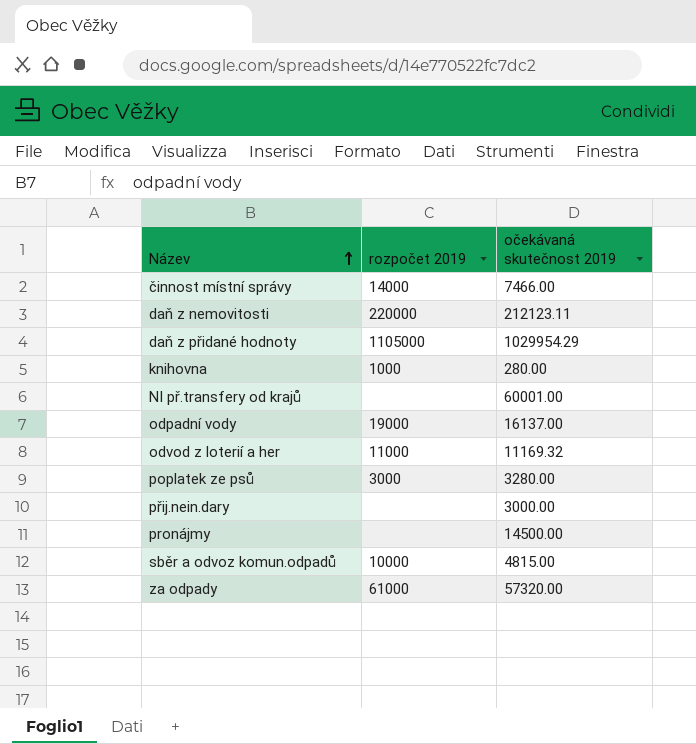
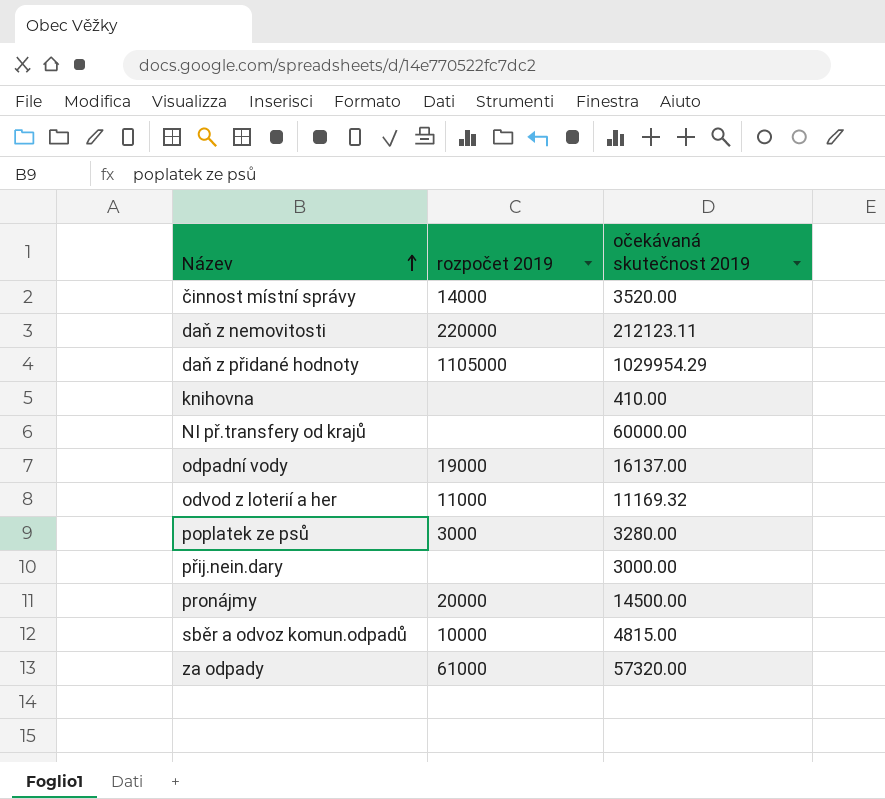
činnost místní správy | očekávaná skutečnost 2019: 7466.00 -> 3520.00
knihovna | rozpočet 2019: 1000 -> none
knihovna | očekávaná skutečnost 2019: 280.00 -> 410.00
NI př.transfery od krajů | očekávaná skutečnost 2019: 60001.00 -> 60000.00
pronájmy | rozpočet 2019: none -> 20000

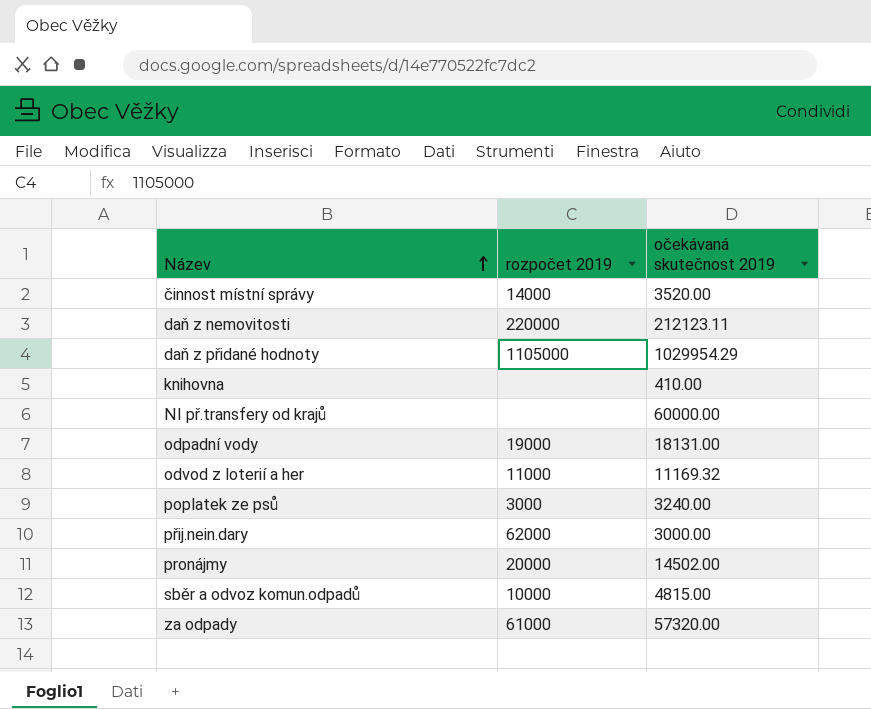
odpadní vody | očekávaná skutečnost 2019: 16137.00 -> 18131.00
poplatek ze psů | očekávaná skutečnost 2019: 3280.00 -> 3240.00
přij.nein.dary | rozpočet 2019: none -> 62000
pronájmy | očekávaná skutečnost 2019: 14500.00 -> 14502.00

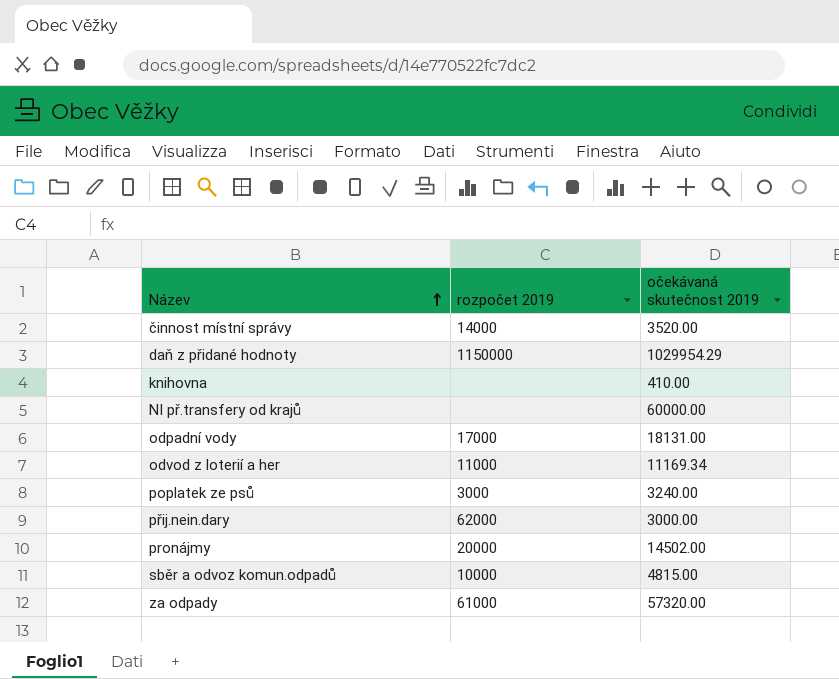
row daň z nemovitosti: 220000 | 212123.11 -> none
daň z přidané hodnoty | rozpočet 2019: 1105000 -> 1150000
odpadní vody | rozpočet 2019: 19000 -> 17000
odvod z loterií a her | očekávaná skutečnost 2019: 11169.32 -> 11169.34

